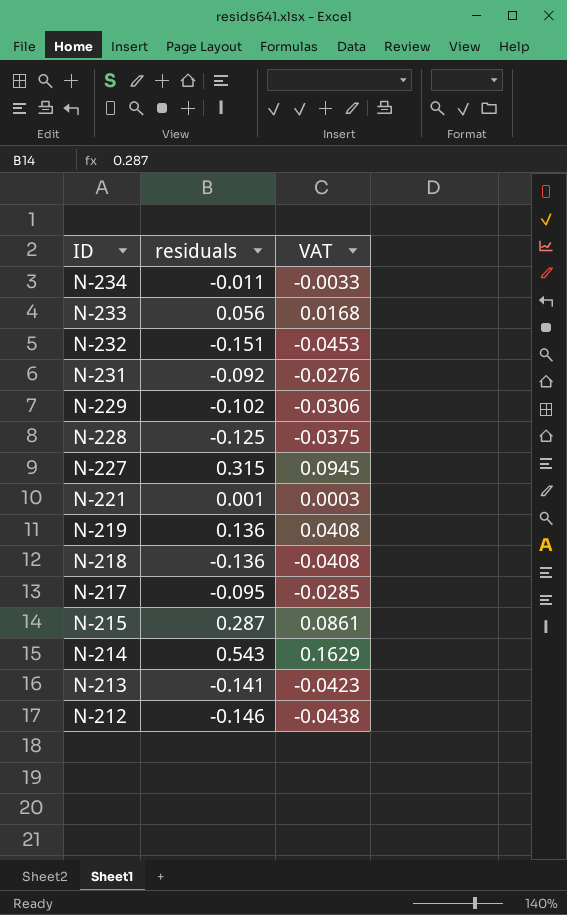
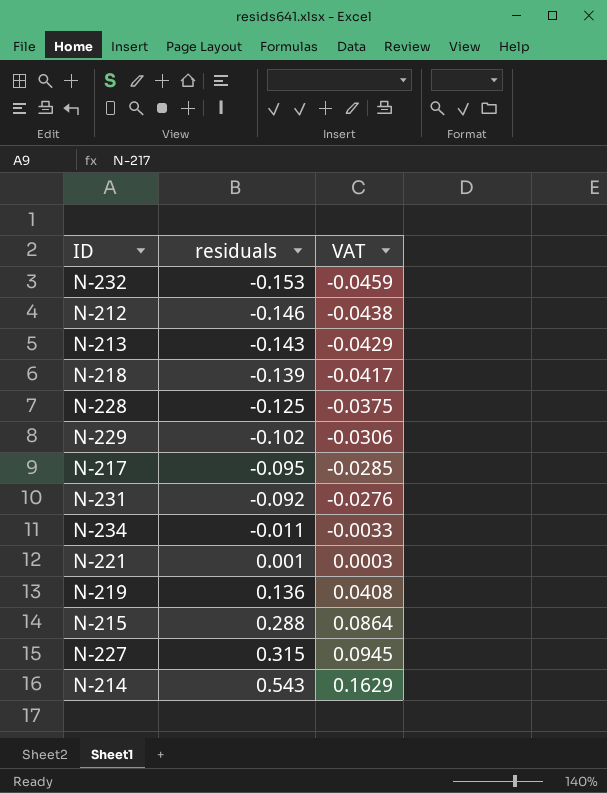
row order: ID descending -> residuals ascending
row N-233: 0.056 | 0.0168 -> none
N-232 | residuals: -0.151 -> -0.153
N-232 | VAT: -0.0453 -> -0.0459
N-213 | residuals: -0.141 -> -0.143
N-213 | VAT: -0.0423 -> -0.0429
N-218 | residuals: -0.136 -> -0.139
N-218 | VAT: -0.0408 -> -0.0417
N-215 | residuals: 0.287 -> 0.288
N-215 | VAT: 0.0861 -> 0.0864

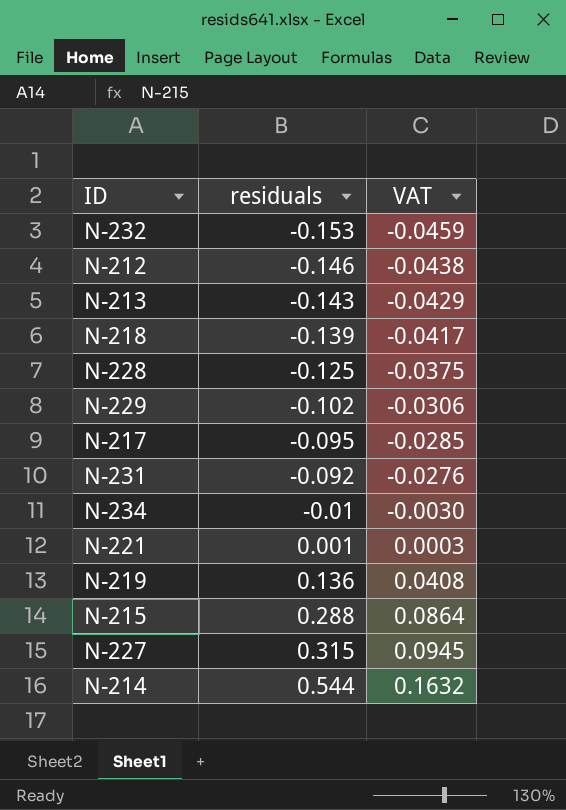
N-234 | residuals: -0.011 -> -0.01
N-234 | VAT: -0.0033 -> -0.0030
N-214 | residuals: 0.543 -> 0.544
N-214 | VAT: 0.1629 -> 0.1632

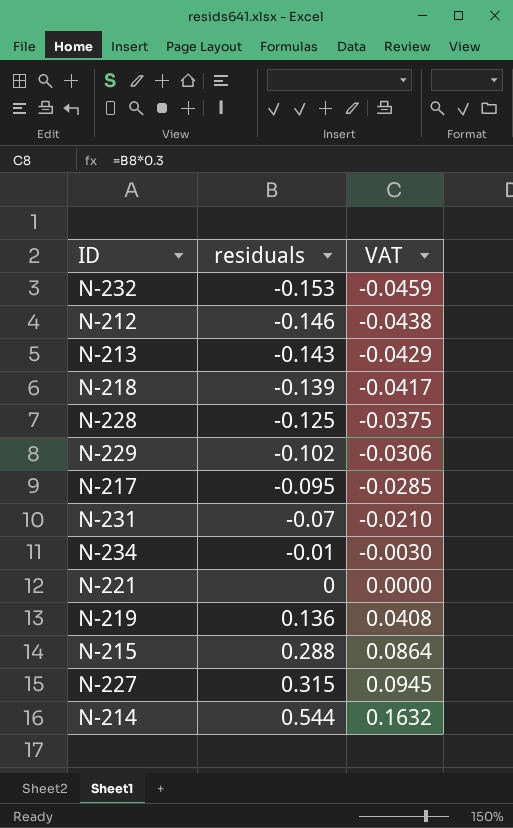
N-231 | residuals: -0.092 -> -0.07
N-231 | VAT: -0.0276 -> -0.0210
N-221 | residuals: 0.001 -> 0
N-221 | VAT: 0.0003 -> 0.0000

